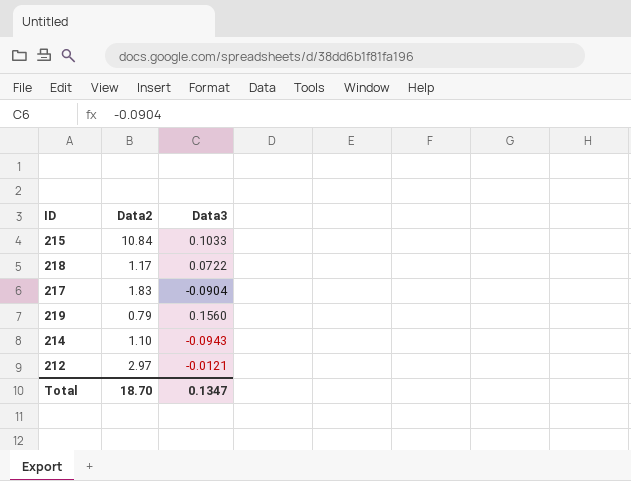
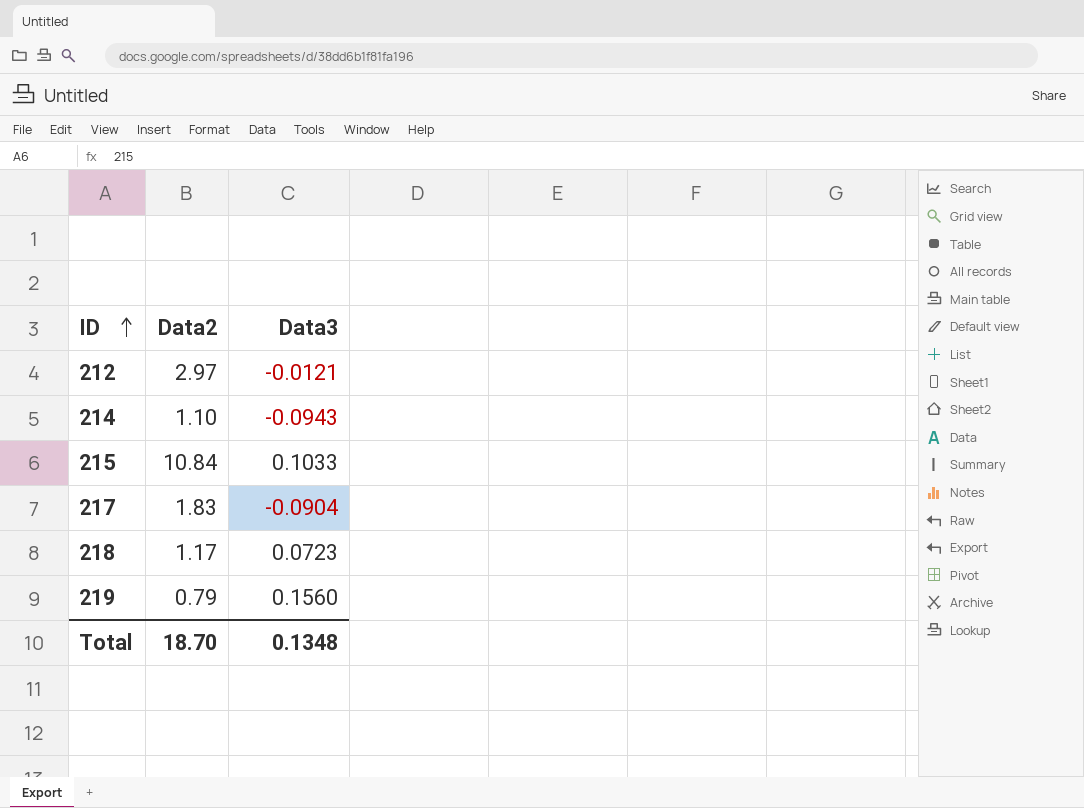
row order: none -> ID ascending
218 | Data3: 0.0722 -> 0.0723
Total | Data3: 0.1347 -> 0.1348

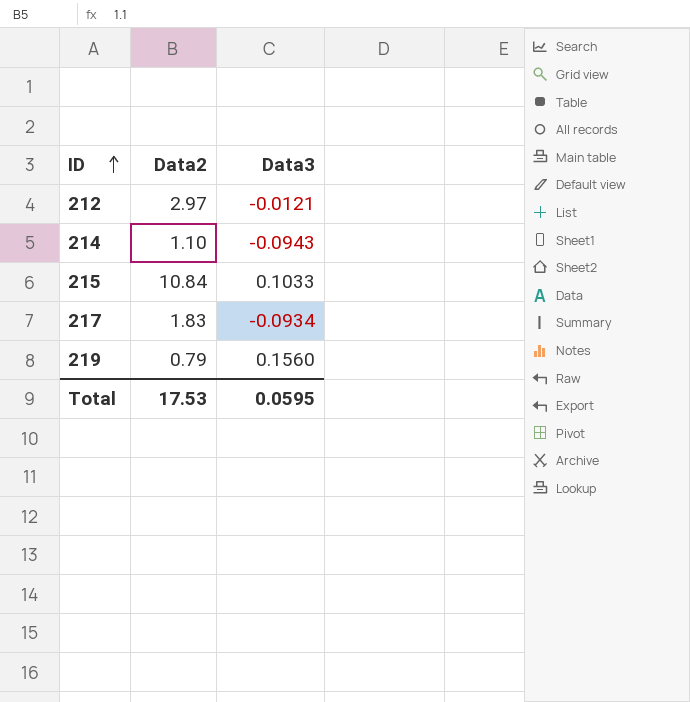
row 218: 1.17 | 0.0723 -> none
217 | Data3: -0.0904 -> -0.0934
Total | Data2: 18.70 -> 17.53
Total | Data3: 0.1348 -> 0.0595

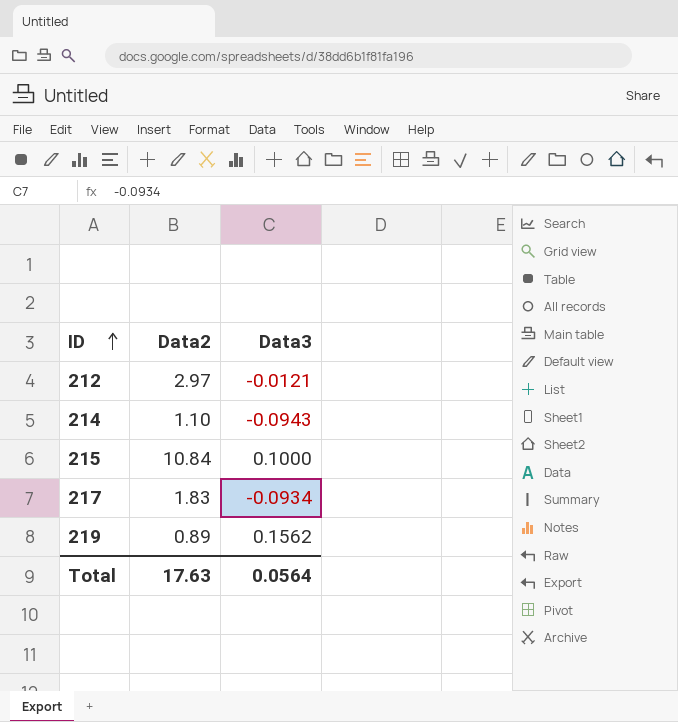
215 | Data3: 0.1033 -> 0.1000
219 | Data2: 0.79 -> 0.89
219 | Data3: 0.1560 -> 0.1562
Total | Data2: 17.53 -> 17.63
Total | Data3: 0.0595 -> 0.0564

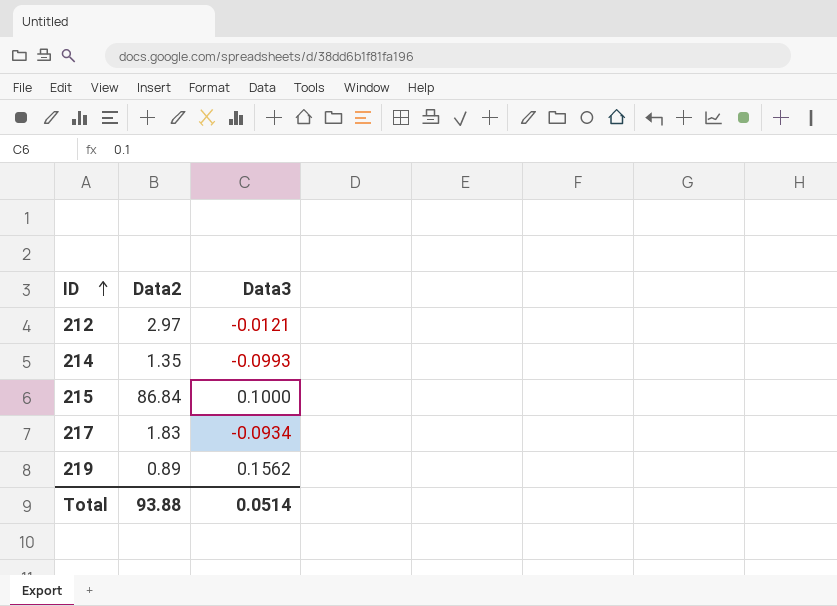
214 | Data2: 1.10 -> 1.35
214 | Data3: -0.0943 -> -0.0993
215 | Data2: 10.84 -> 86.84
Total | Data2: 17.63 -> 93.88
Total | Data3: 0.0564 -> 0.0514

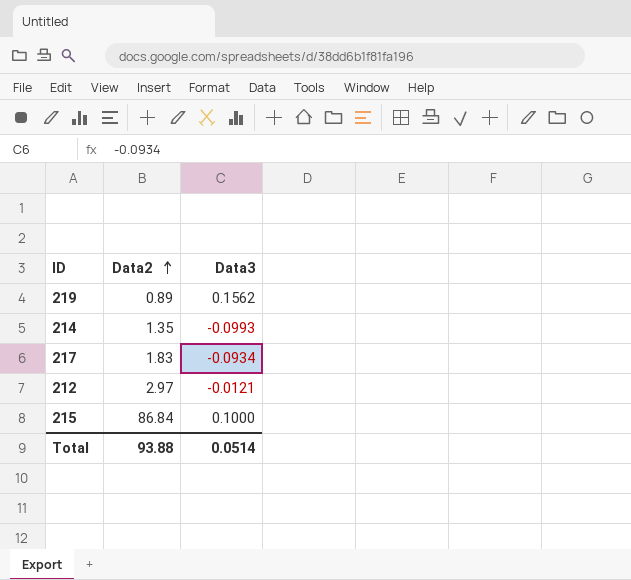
row order: ID ascending -> Data2 ascending

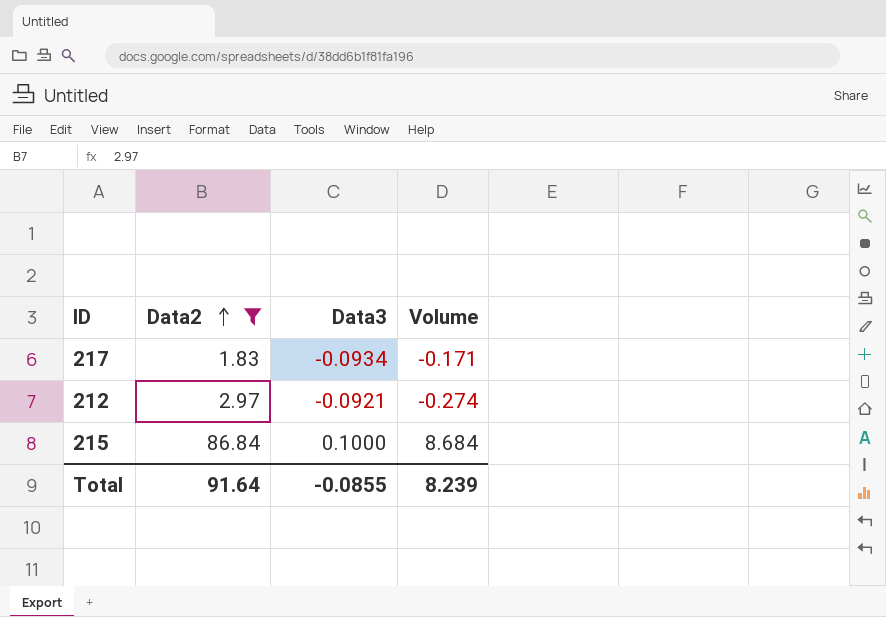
filter: none -> Data2 >= 1.83
column Volume | formula: none -> [Data2] * [Data3]
212 | Data3: -0.0121 -> -0.0921
Total | Data2: 93.88 -> 91.64
Total | Data3: 0.0514 -> -0.0855

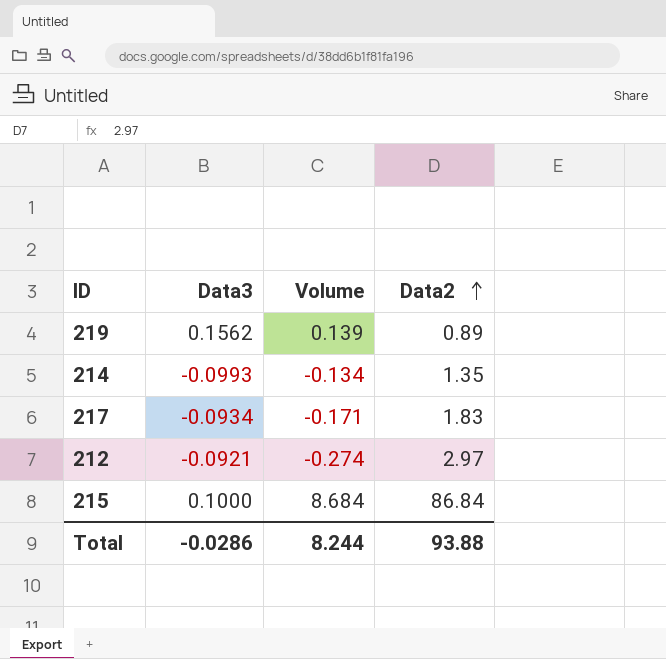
filter: Data2 >= 1.83 -> none
column Data2 | position: 2 -> 4
Total | Data3: -0.0855 -> -0.0286
Total | Volume: 8.239 -> 8.244
Total | Data2: 91.64 -> 93.88

